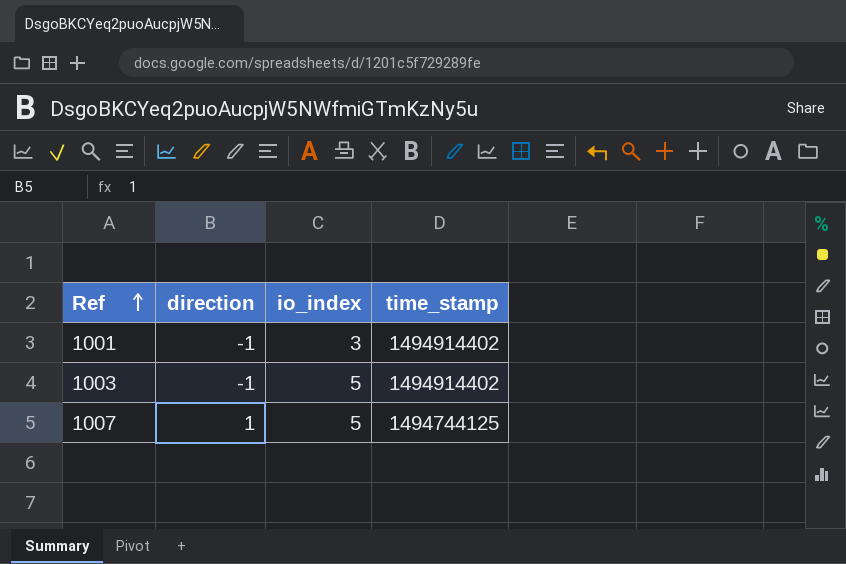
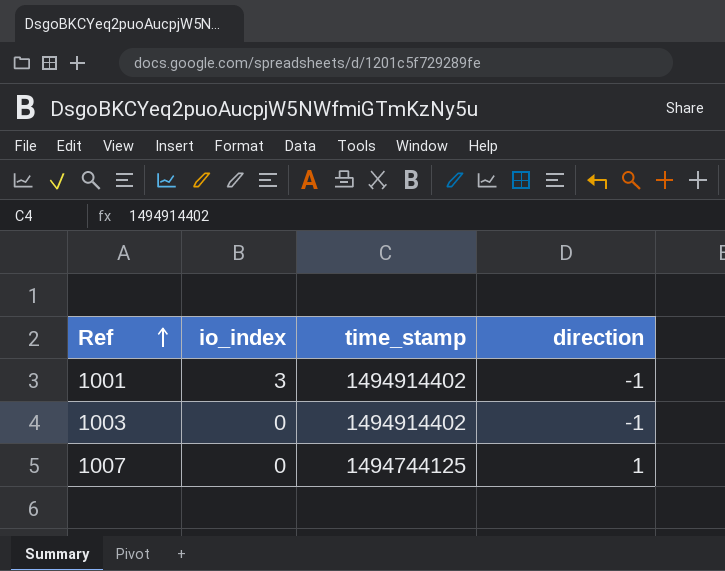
column direction | position: 2 -> 4
1003 | io_index: 5 -> 0
1007 | io_index: 5 -> 0

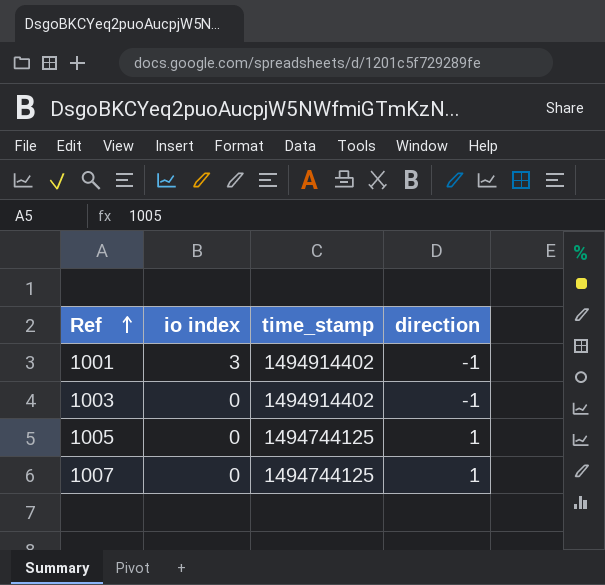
column name: io_index -> io index
row 1005: none -> 0 | 1494744125 | 1

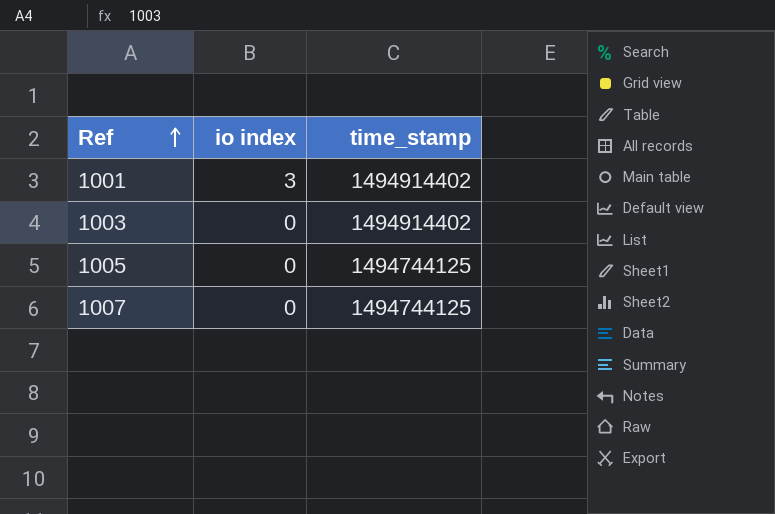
column direction | position: 4 -> none

